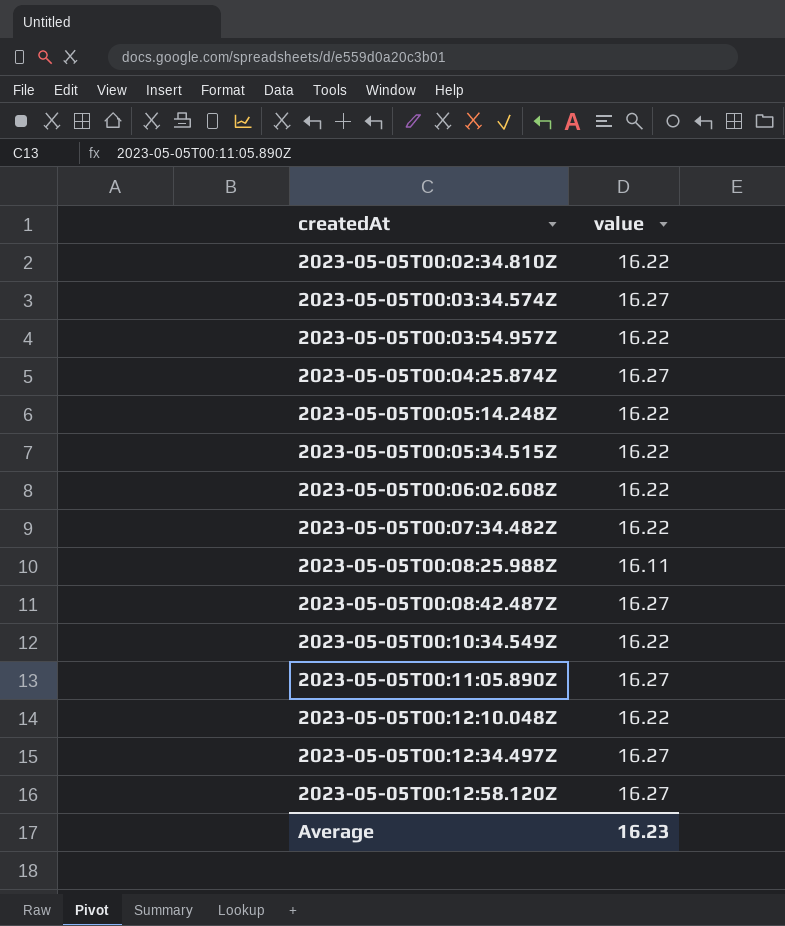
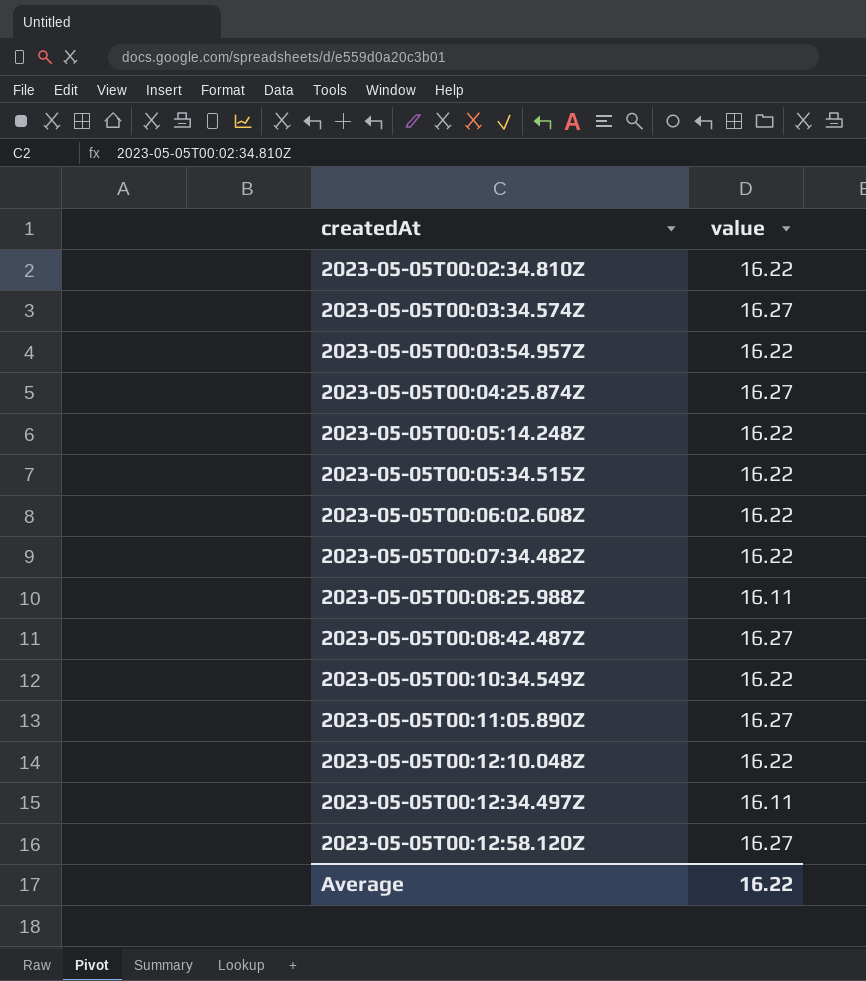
2023-05-05T00:12:34.497Z | value: 16.27 -> 16.11
Average | value: 16.23 -> 16.22

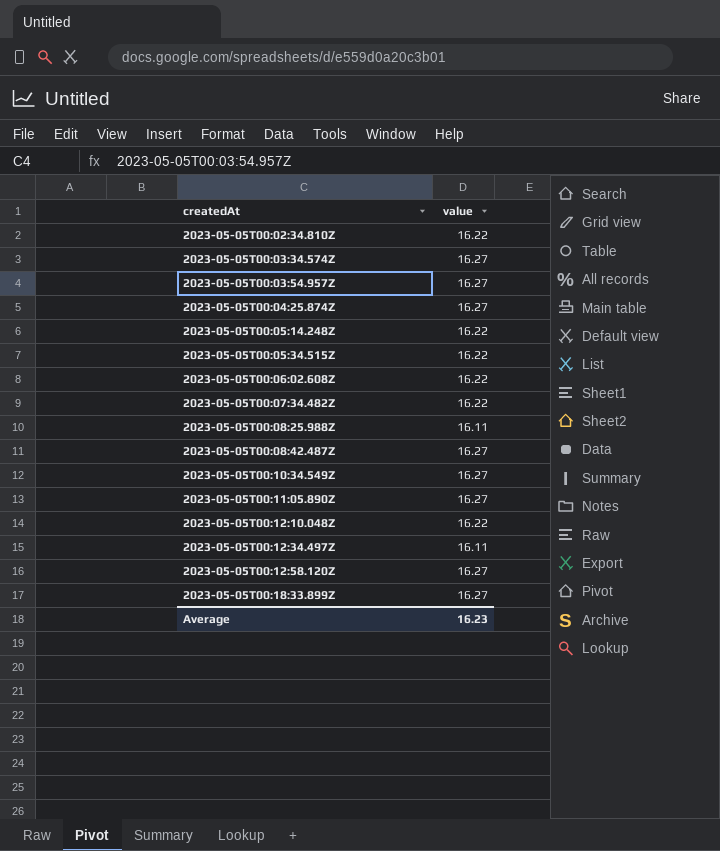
2023-05-05T00:03:54.957Z | value: 16.22 -> 16.27
2023-05-05T00:10:34.549Z | value: 16.22 -> 16.27
row 2023-05-05T00:18:33.899Z: none -> 16.27
Average | value: 16.22 -> 16.23

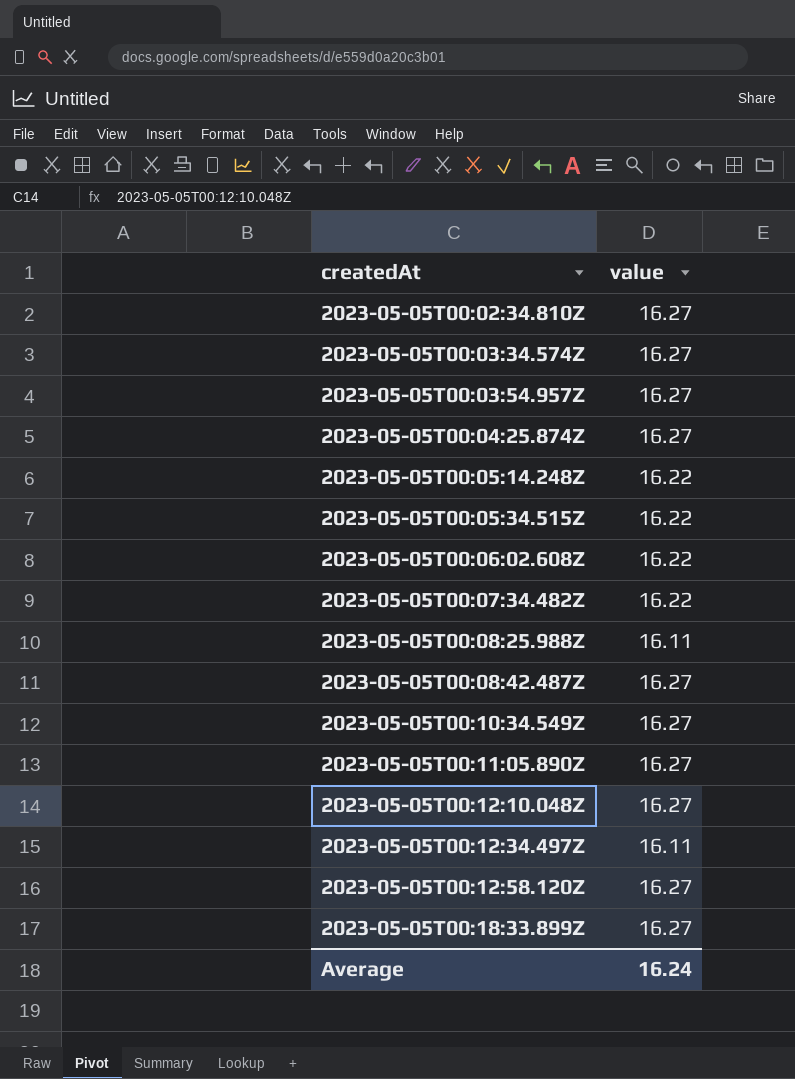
2023-05-05T00:02:34.810Z | value: 16.22 -> 16.27
2023-05-05T00:12:10.048Z | value: 16.22 -> 16.27
Average | value: 16.23 -> 16.24

